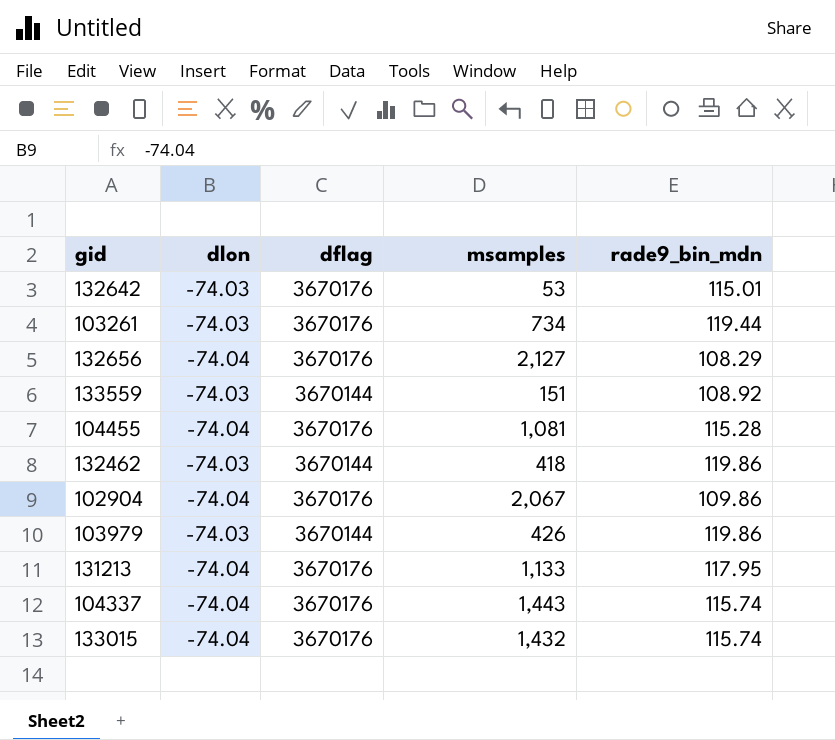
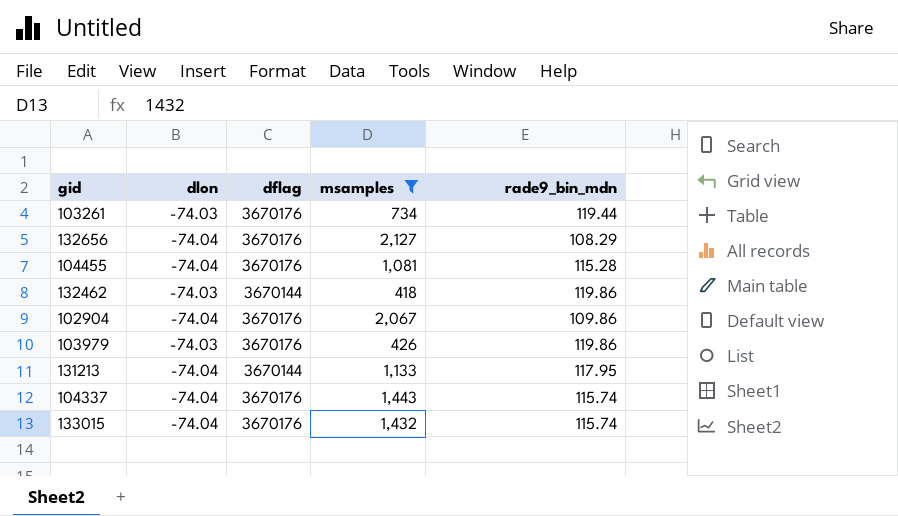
filter: none -> msamples >= 418
103979 | dflag: 3670144 -> 3670176
131213 | dflag: 3670176 -> 3670144

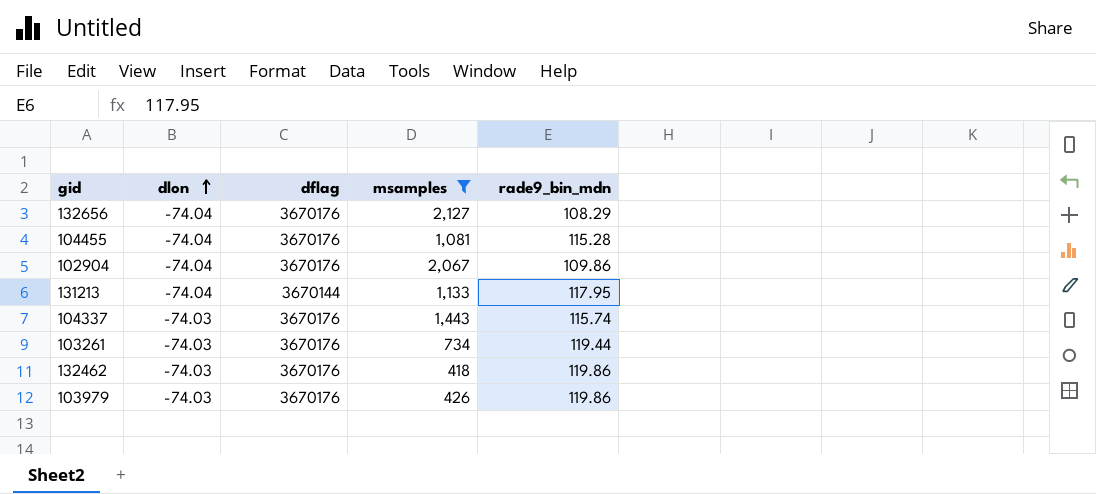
row order: none -> dlon ascending
row 133015: -74.04 | 3670176 | 1,432 | 115.74 -> none
104337 | dlon: -74.04 -> -74.03
132462 | dflag: 3670144 -> 3670176

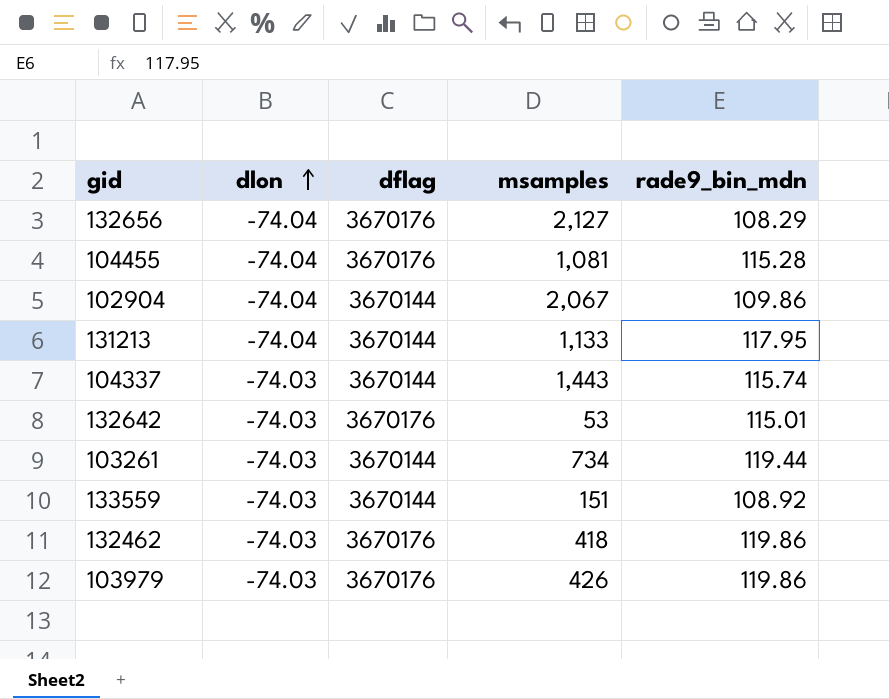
filter: msamples >= 418 -> none
102904 | dflag: 3670176 -> 3670144
104337 | dflag: 3670176 -> 3670144
103261 | dflag: 3670176 -> 3670144

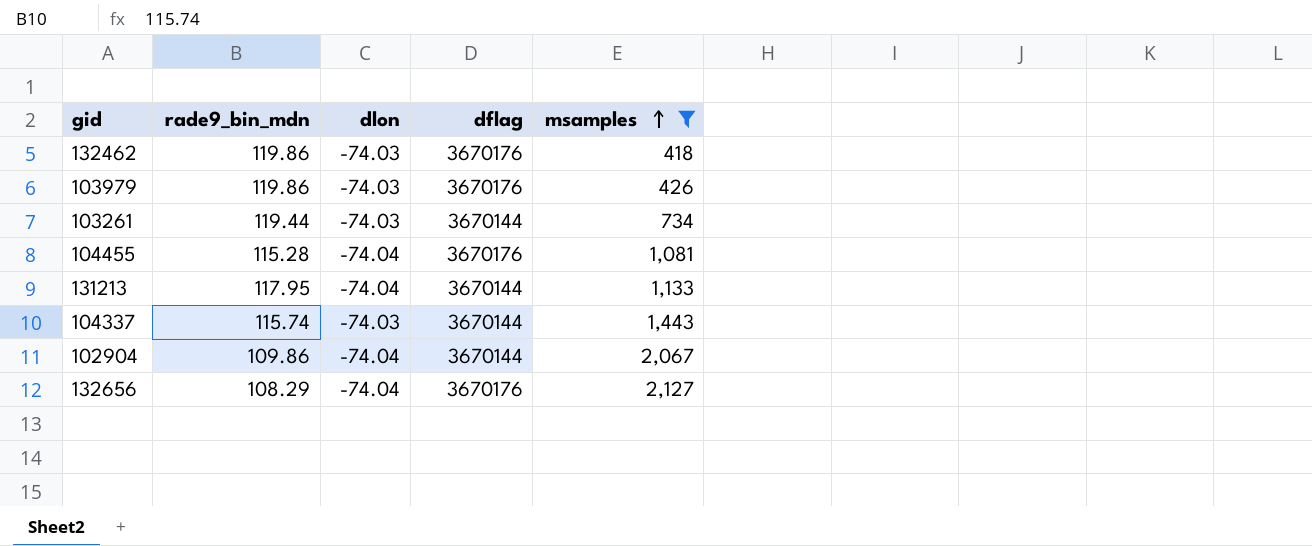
filter: none -> msamples >= 418
row order: dlon ascending -> msamples ascending
column rade9_bin_mdn | position: 5 -> 2

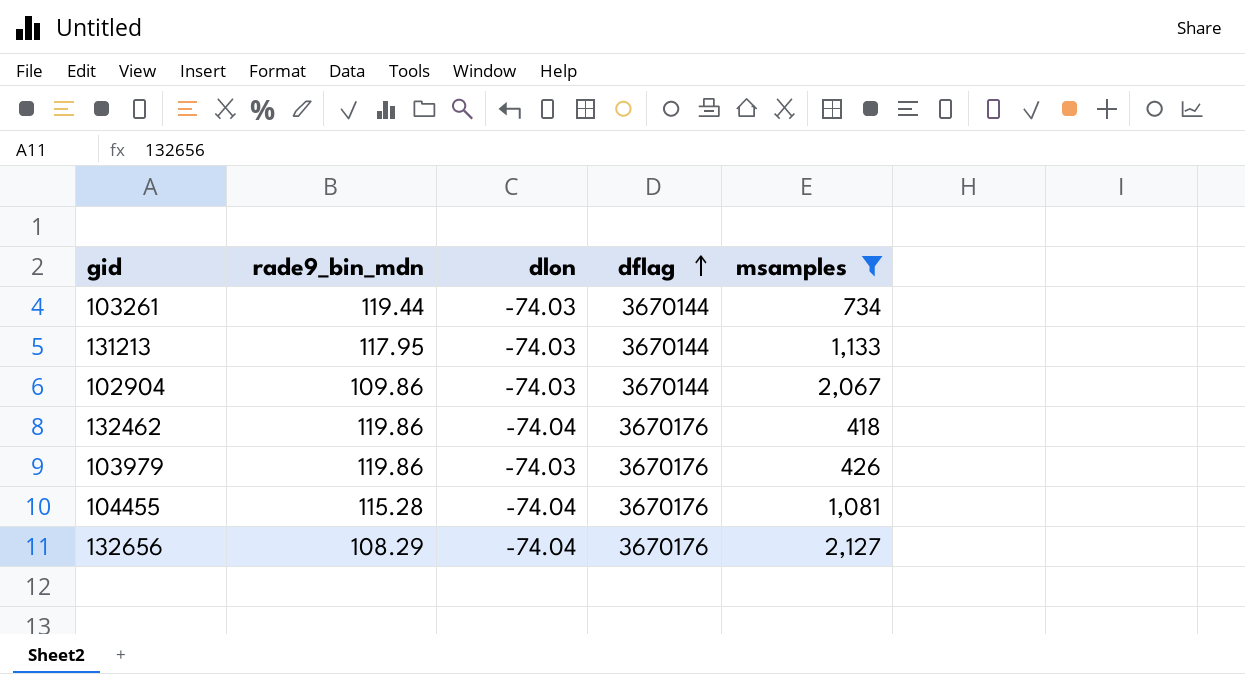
row order: msamples ascending -> dflag ascending
row 104337: 115.74 | -74.03 | 3670144 | 1,443 -> none
131213 | dlon: -74.04 -> -74.03
102904 | dlon: -74.04 -> -74.03
132462 | dlon: -74.03 -> -74.04

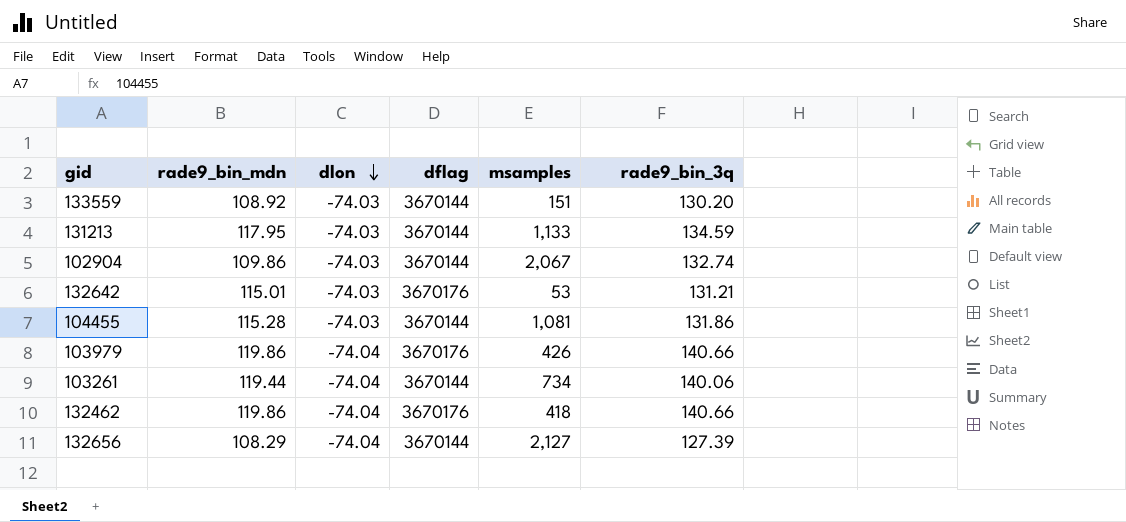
filter: msamples >= 418 -> none
row order: dflag ascending -> dlon descending
column rade9_bin_3q | position: none -> 6
104455 | dlon: -74.04 -> -74.03
104455 | dflag: 3670176 -> 3670144
103979 | dlon: -74.03 -> -74.04
103261 | dlon: -74.03 -> -74.04
132656 | dflag: 3670176 -> 3670144

